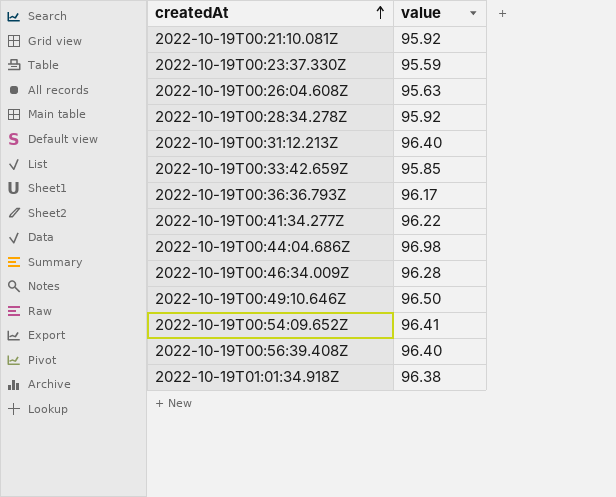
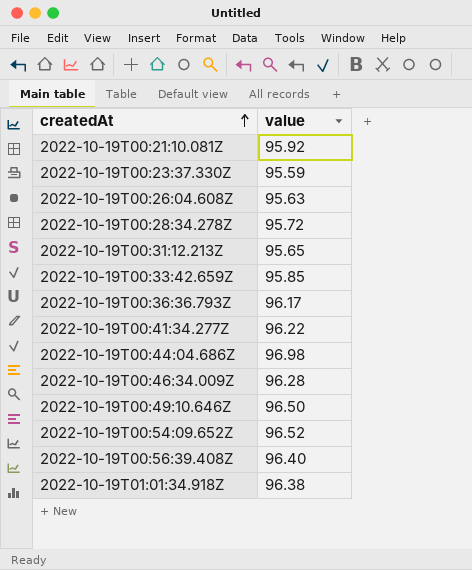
2022-10-19T00:28:34.278Z | value: 95.92 -> 95.72
2022-10-19T00:31:12.213Z | value: 96.40 -> 95.65
2022-10-19T00:54:09.652Z | value: 96.41 -> 96.52

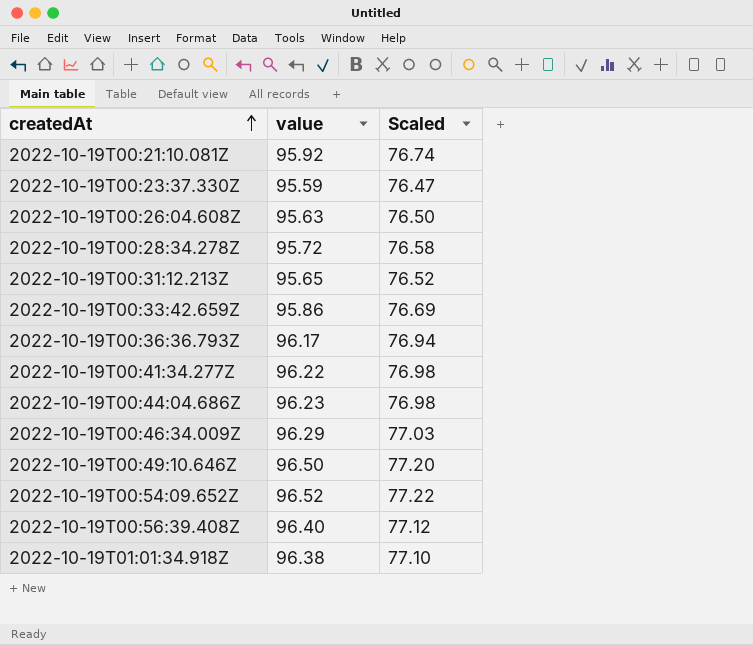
column Scaled | formula: none -> [value] * 0.8
2022-10-19T00:33:42.659Z | value: 95.85 -> 95.86
2022-10-19T00:44:04.686Z | value: 96.98 -> 96.23
2022-10-19T00:46:34.009Z | value: 96.28 -> 96.29

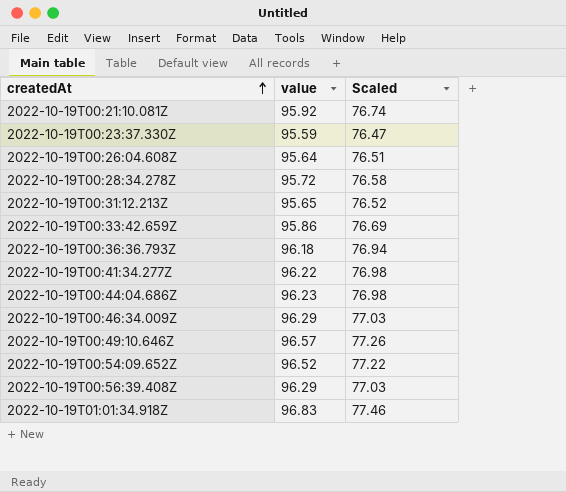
2022-10-19T00:26:04.608Z | value: 95.63 -> 95.64
2022-10-19T00:26:04.608Z | Scaled: 76.50 -> 76.51
2022-10-19T00:36:36.793Z | value: 96.17 -> 96.18
2022-10-19T00:49:10.646Z | value: 96.50 -> 96.57
2022-10-19T00:49:10.646Z | Scaled: 77.20 -> 77.26
2022-10-19T00:56:39.408Z | value: 96.40 -> 96.29
2022-10-19T00:56:39.408Z | Scaled: 77.12 -> 77.03
2022-10-19T01:01:34.918Z | value: 96.38 -> 96.83
2022-10-19T01:01:34.918Z | Scaled: 77.10 -> 77.46

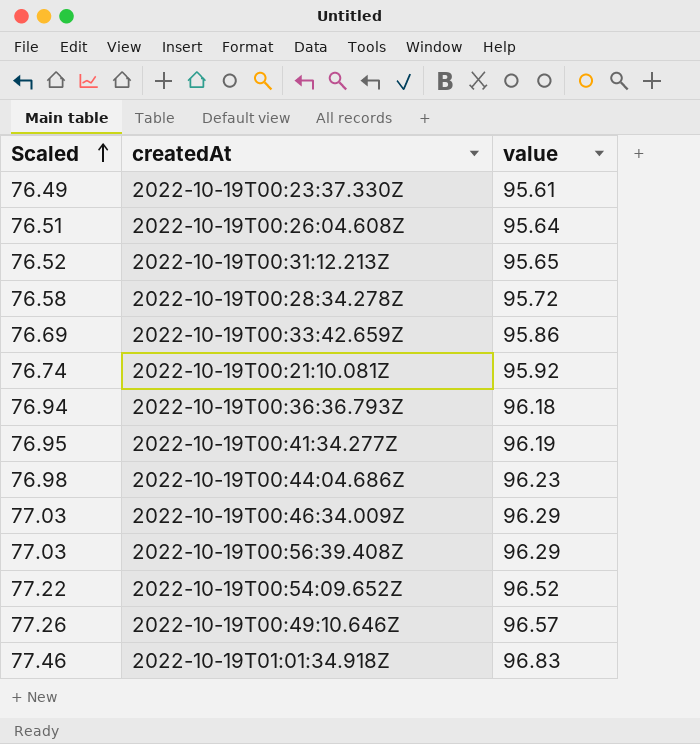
row order: createdAt ascending -> Scaled ascending
column Scaled | position: 3 -> 1
2022-10-19T00:23:37.330Z | Scaled: 76.47 -> 76.49
2022-10-19T00:23:37.330Z | value: 95.59 -> 95.61
2022-10-19T00:41:34.277Z | Scaled: 76.98 -> 76.95
2022-10-19T00:41:34.277Z | value: 96.22 -> 96.19

